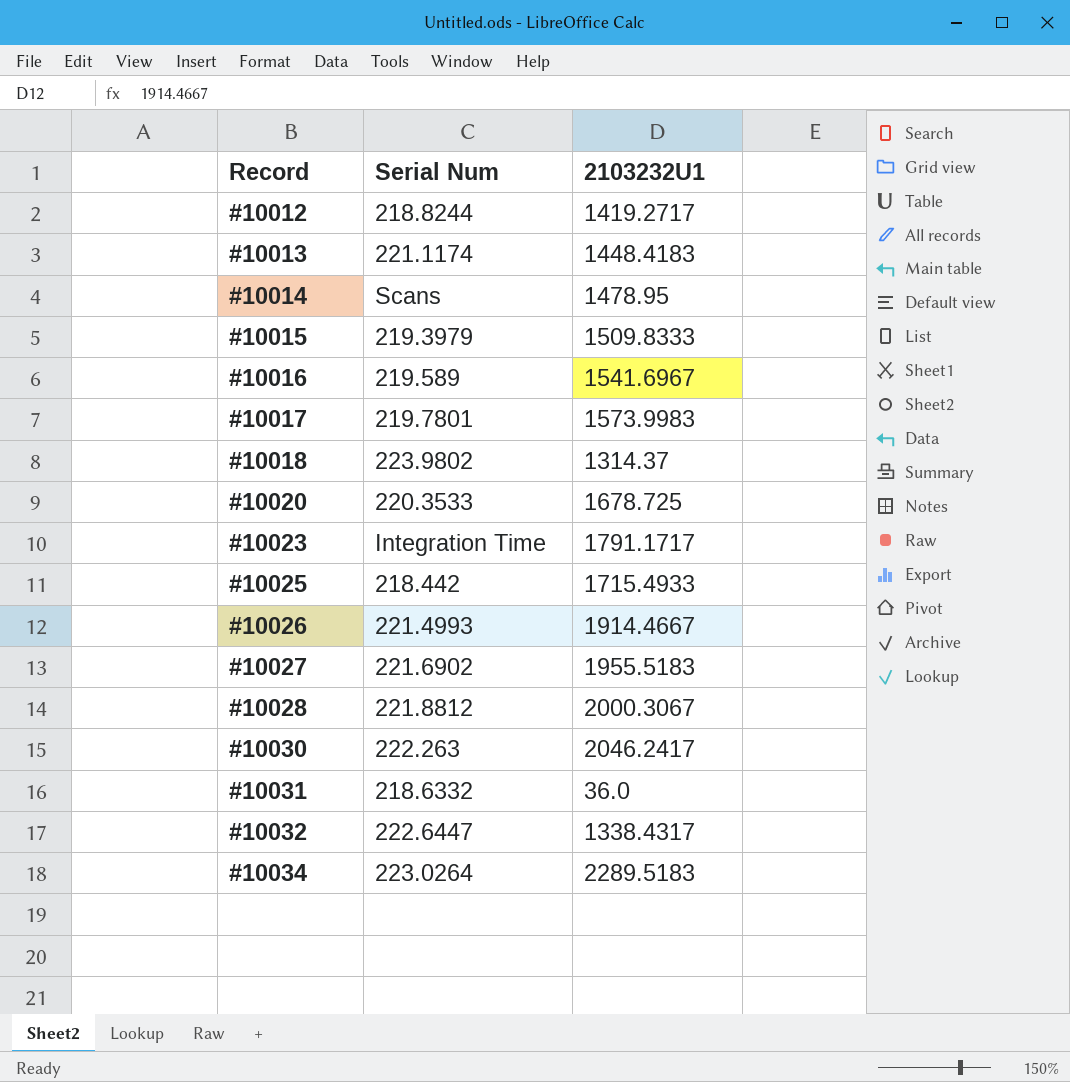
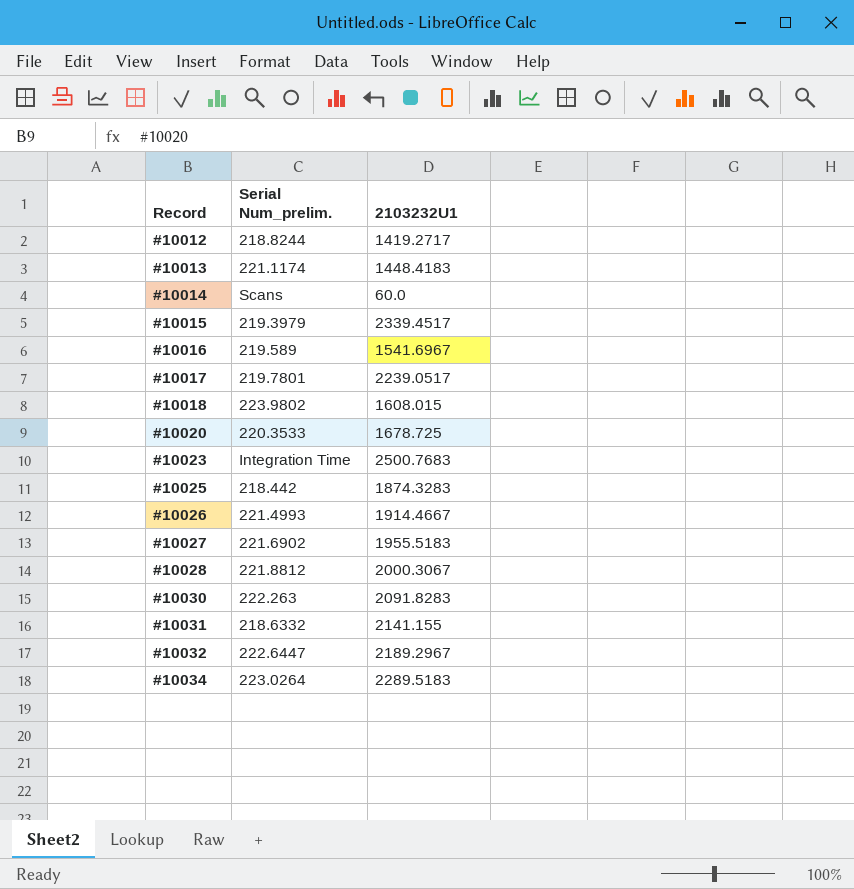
column name: Serial Num -> Serial Num_prelim.
#10014 | 2103232U1: 1478.95 -> 60.0
#10015 | 2103232U1: 1509.8333 -> 2339.4517
#10017 | 2103232U1: 1573.9983 -> 2239.0517
#10018 | 2103232U1: 1314.37 -> 1608.015
#10023 | 2103232U1: 1791.1717 -> 2500.7683
#10025 | 2103232U1: 1715.4933 -> 1874.3283
#10030 | 2103232U1: 2046.2417 -> 2091.8283
#10031 | 2103232U1: 36.0 -> 2141.155
#10032 | 2103232U1: 1338.4317 -> 2189.2967

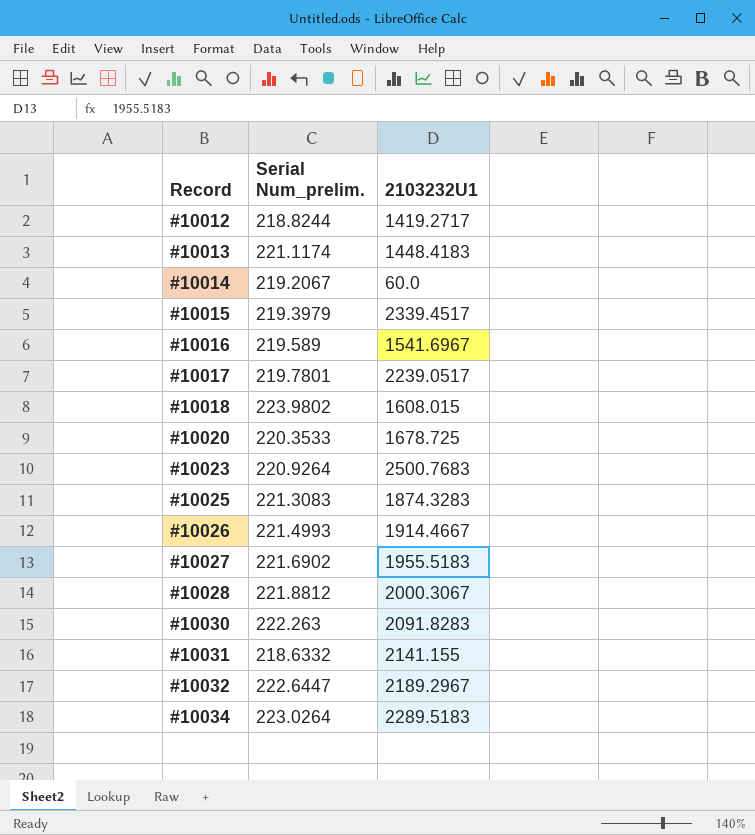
#10014 | Serial Num_prelim.: Scans -> 219.2067
#10023 | Serial Num_prelim.: Integration Time -> 220.9264
#10025 | Serial Num_prelim.: 218.442 -> 221.3083

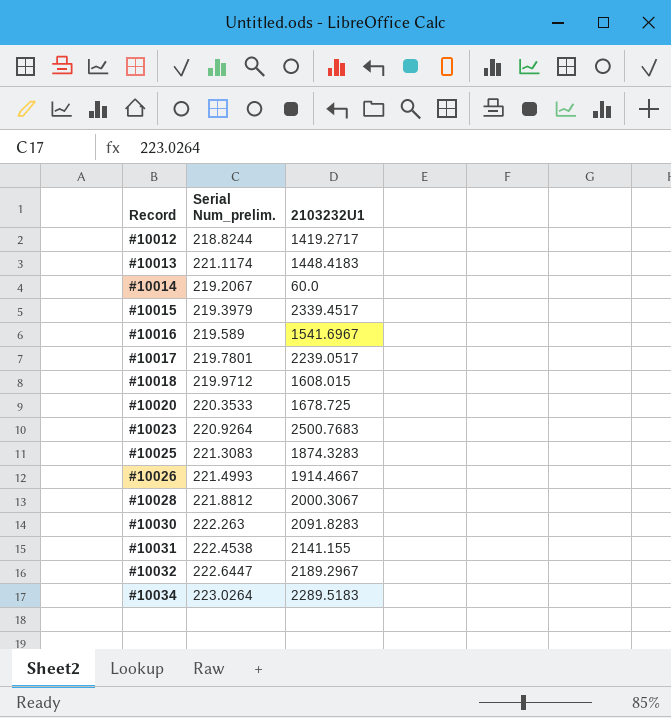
row #10027: 221.6902 | 1955.5183 -> none
#10018 | Serial Num_prelim.: 223.9802 -> 219.9712
#10031 | Serial Num_prelim.: 218.6332 -> 222.4538

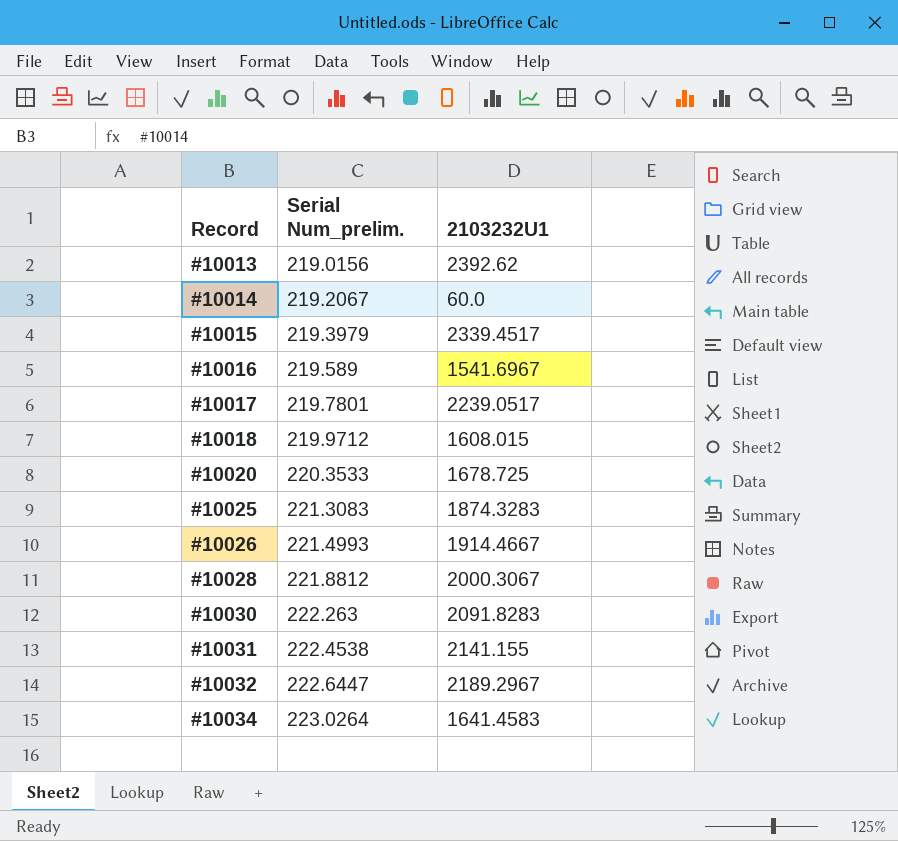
row #10012: 218.8244 | 1419.2717 -> none
row #10023: 220.9264 | 2500.7683 -> none
#10013 | Serial Num_prelim.: 221.1174 -> 219.0156
#10013 | 2103232U1: 1448.4183 -> 2392.62
#10034 | 2103232U1: 2289.5183 -> 1641.4583

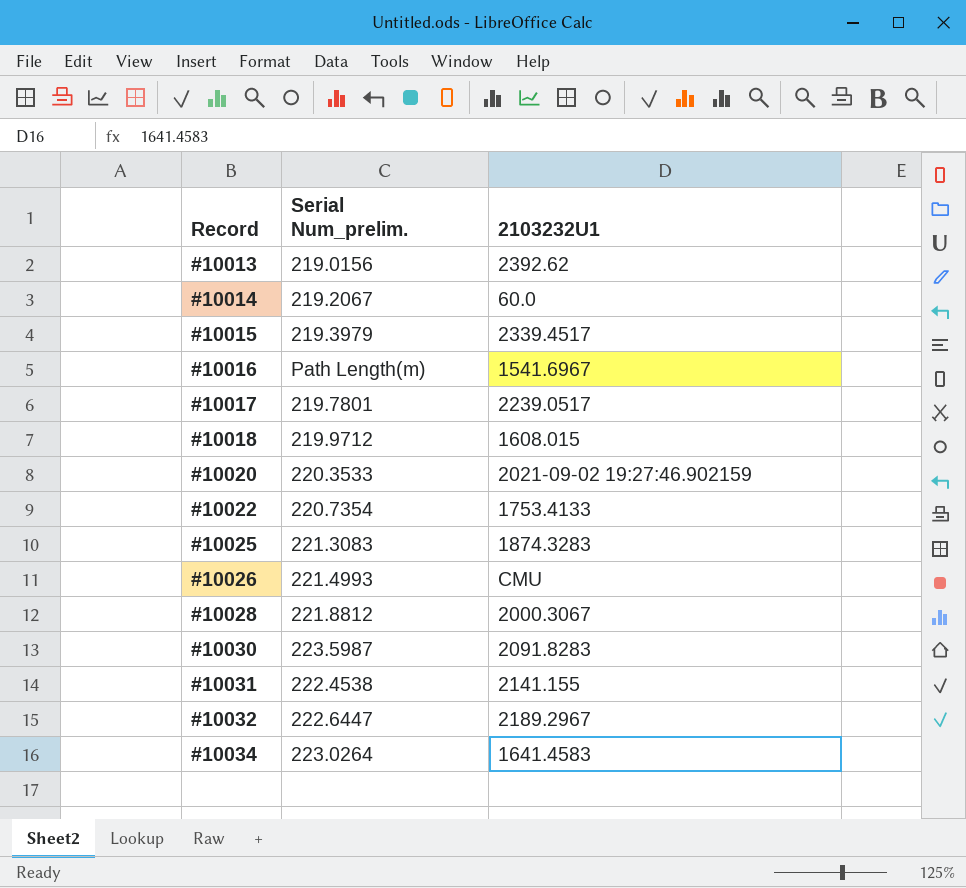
#10016 | Serial Num_prelim.: 219.589 -> Path Length(m)
#10020 | 2103232U1: 1678.725 -> 2021-09-02 19:27:46.902159
row #10022: none -> 220.7354 | 1753.4133
#10026 | 2103232U1: 1914.4667 -> CMU
#10030 | Serial Num_prelim.: 222.263 -> 223.5987

